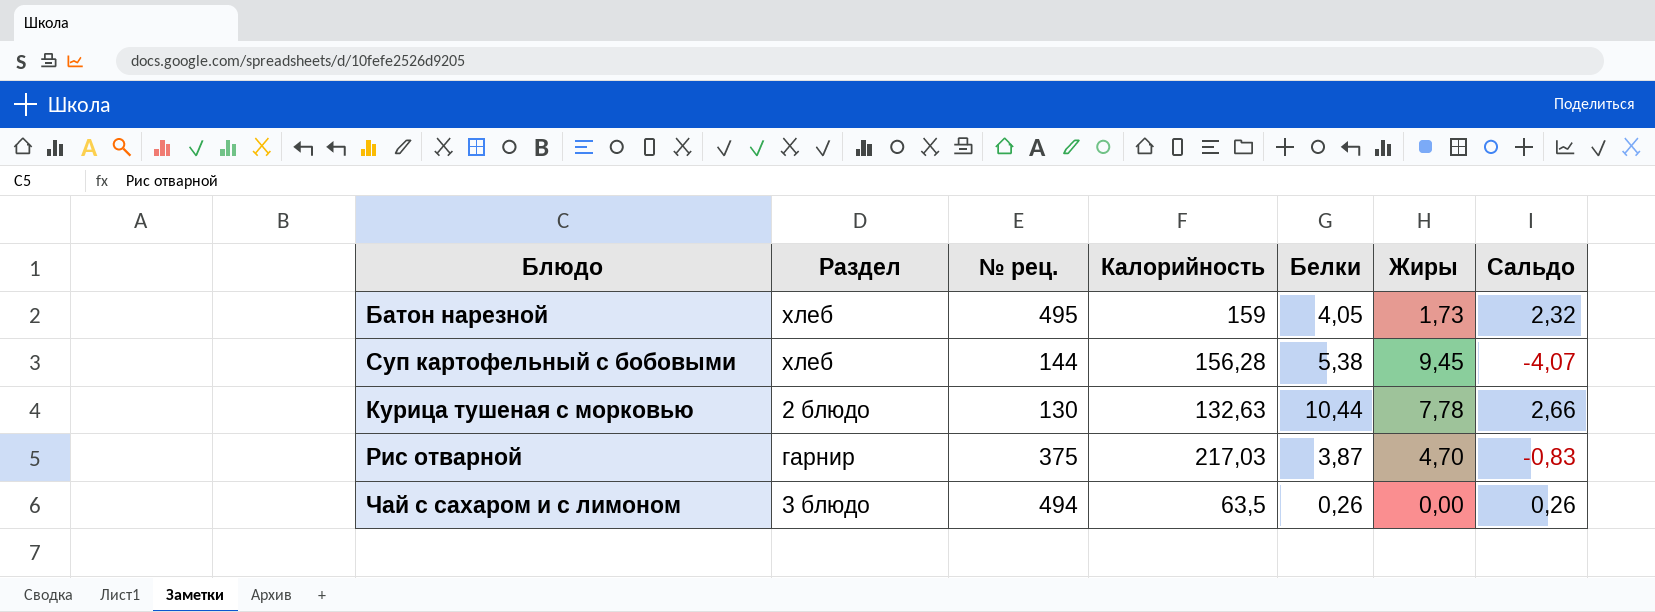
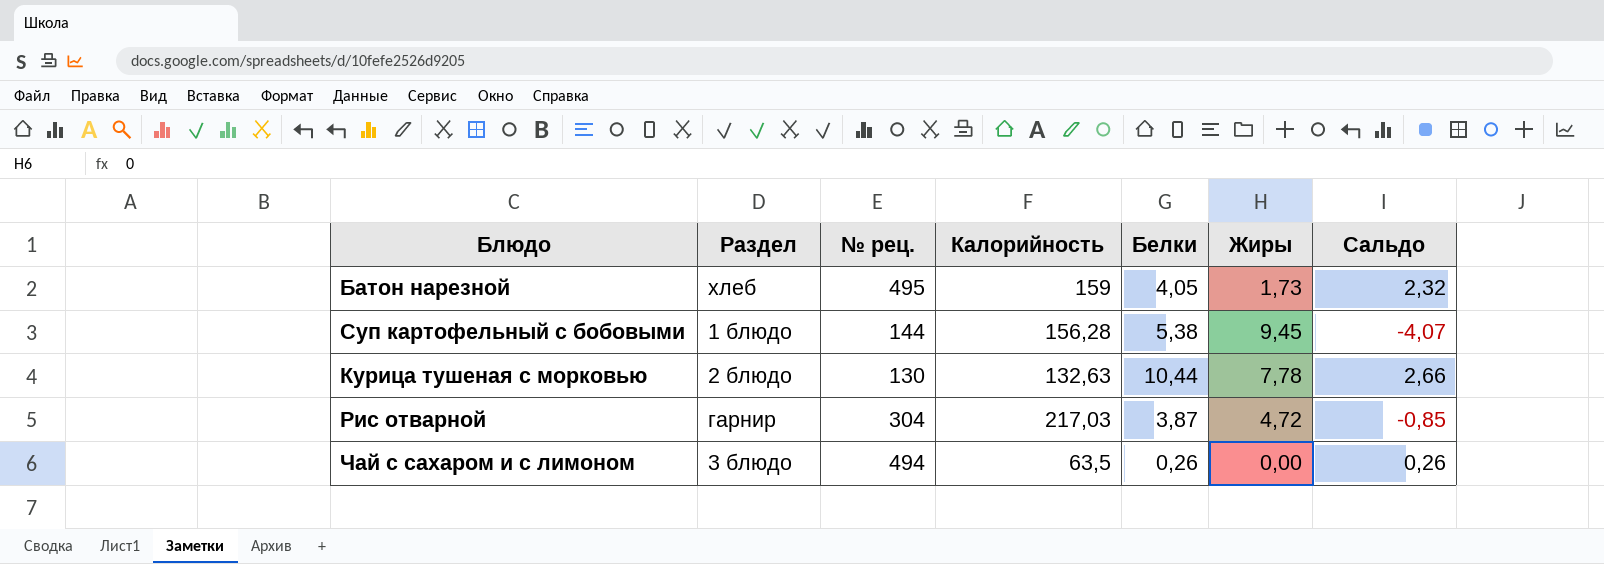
Суп картофельный с бобовыми | Раздел: хлеб -> 1 блюдо
Рис отварной | № рец.: 375 -> 304
Рис отварной | Жиры: 4,70 -> 4,72
Рис отварной | Сальдо: -0,83 -> -0,85

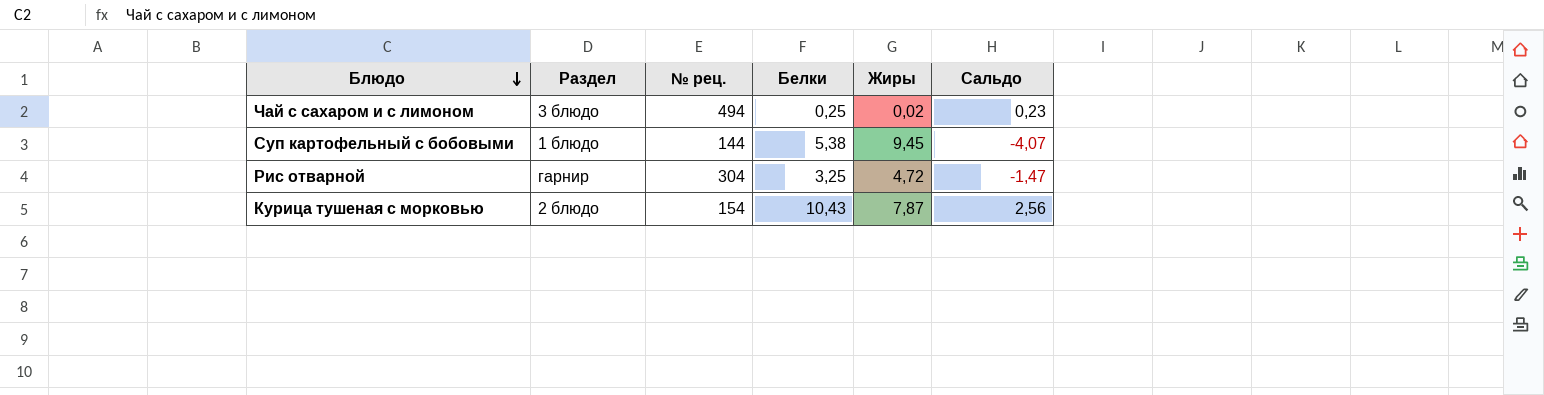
row order: none -> Блюдо descending
column Калорийность | position: 4 -> none
row Батон нарезной: хлеб | 495 | 159 | 4,05 | 1,73 | 2,32 -> none
Чай с сахаром и с лимоном | Белки: 0,26 -> 0,25
Чай с сахаром и с лимоном | Жиры: 0,00 -> 0,02
Чай с сахаром и с лимоном | Сальдо: 0,26 -> 0,23
Рис отварной | Белки: 3,87 -> 3,25
Рис отварной | Сальдо: -0,85 -> -1,47
Курица тушеная с морковью | № рец.: 130 -> 154
Курица тушеная с морковью | Белки: 10,44 -> 10,43
Курица тушеная с морковью | Жиры: 7,78 -> 7,87
Курица тушеная с морковью | Сальдо: 2,66 -> 2,56

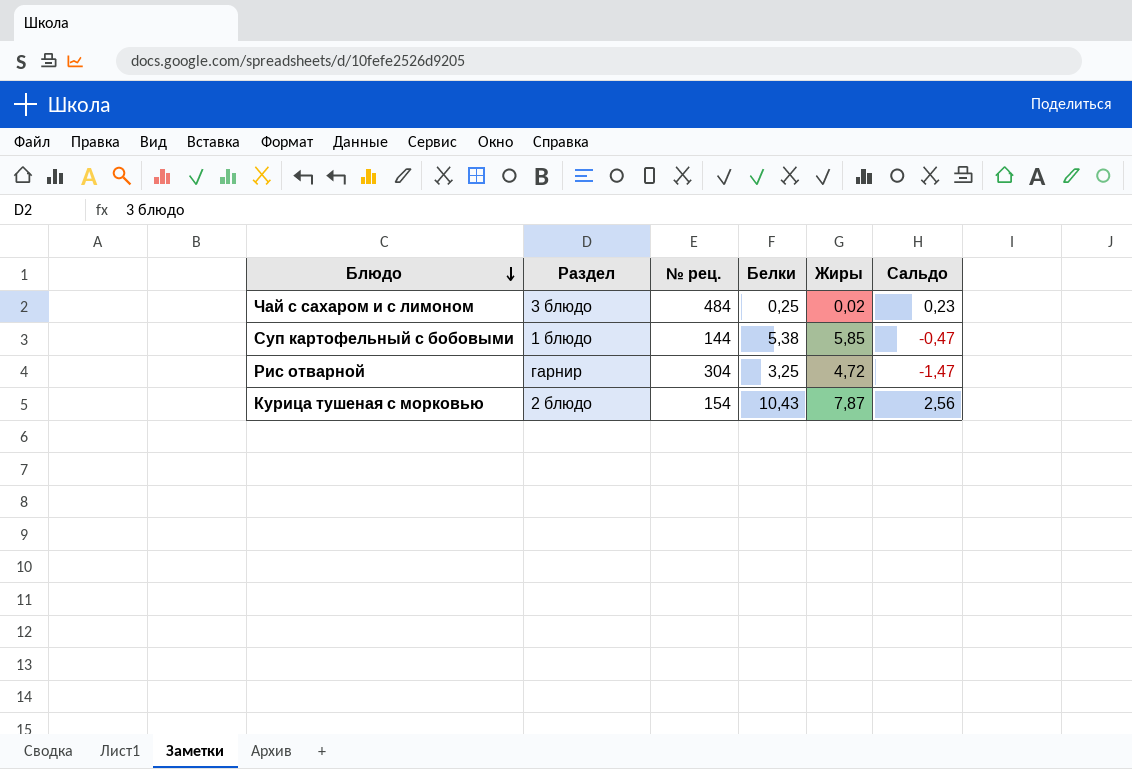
Чай с сахаром и с лимоном | № рец.: 494 -> 484
Суп картофельный с бобовыми | Жиры: 9,45 -> 5,85
Суп картофельный с бобовыми | Сальдо: -4,07 -> -0,47

